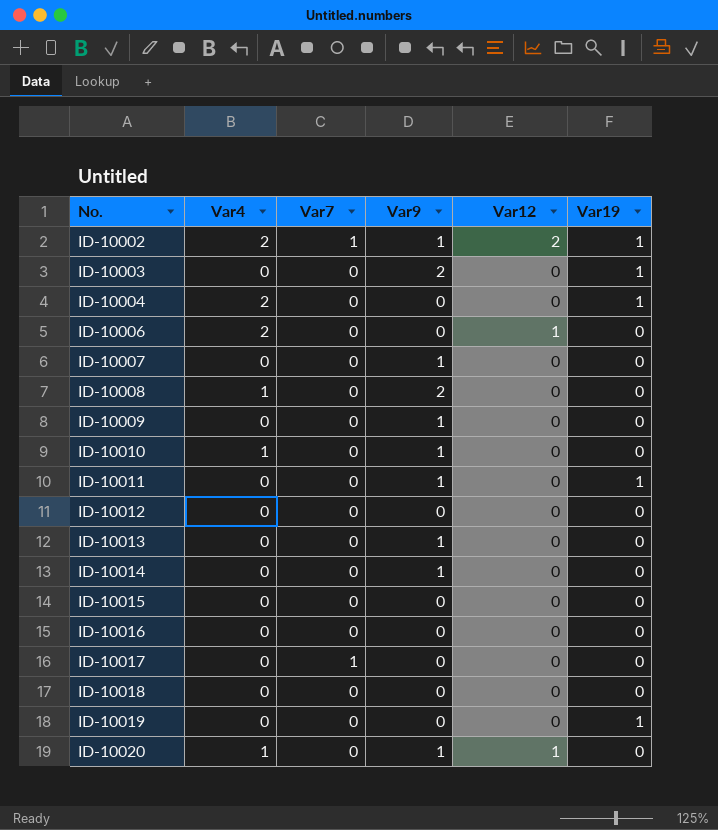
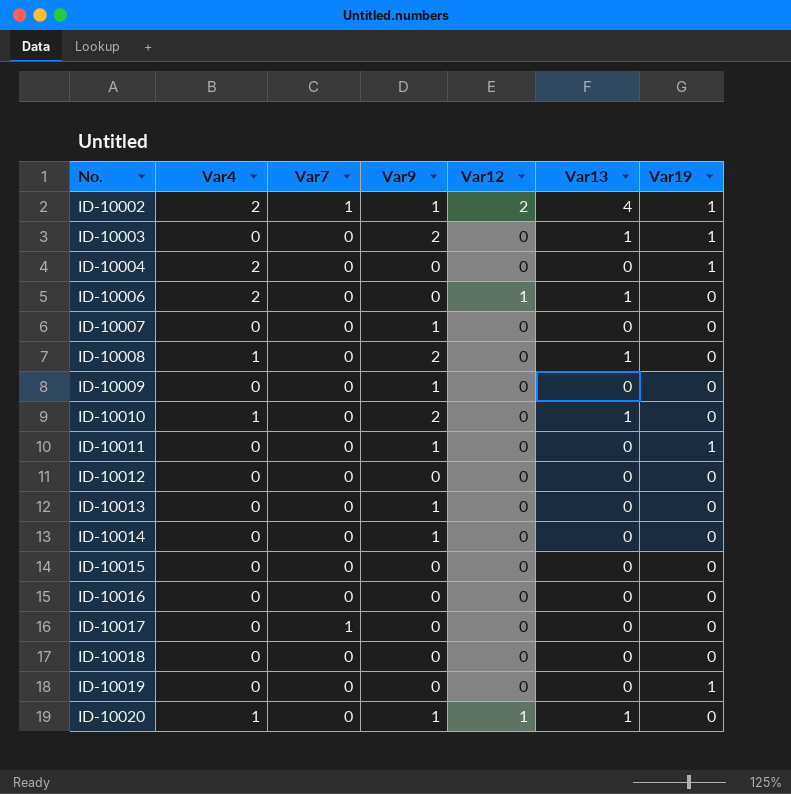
column Var13 | position: none -> 6
ID-10010 | Var9: 1 -> 2

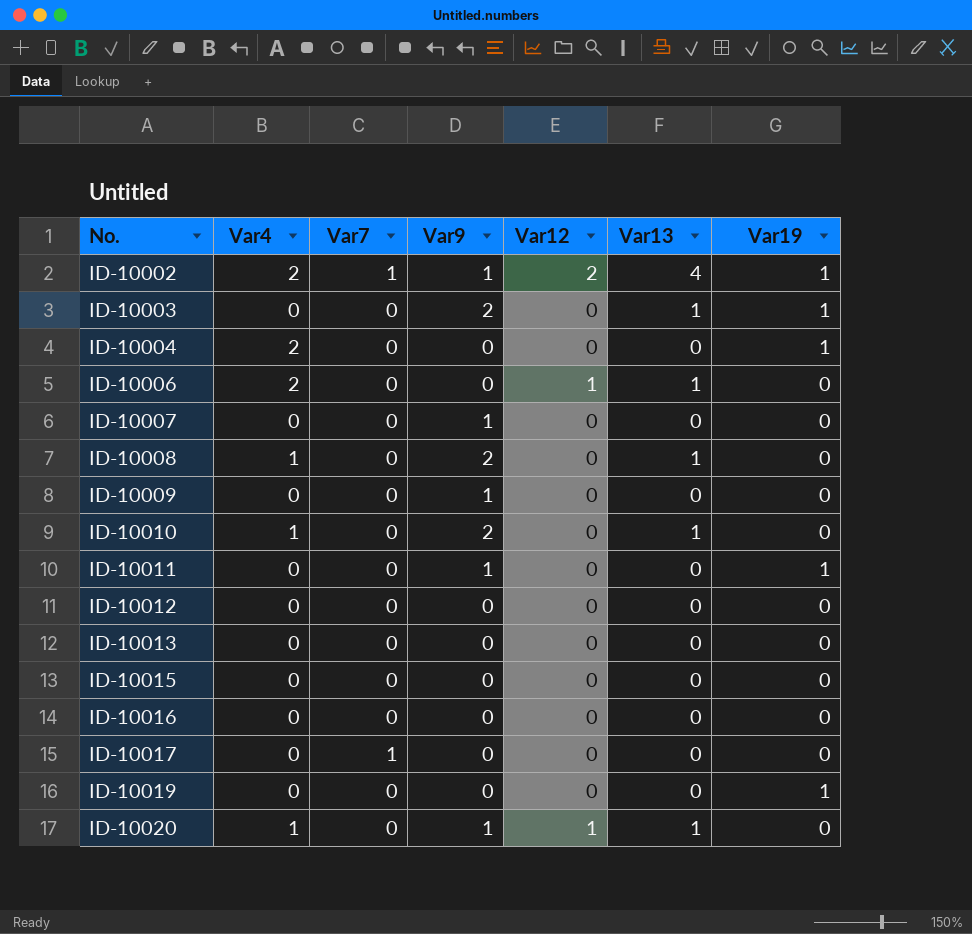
row ID-10014: 0 | 0 | 1 | 0 | 0 | 0 -> none
row ID-10018: 0 | 0 | 0 | 0 | 0 | 0 -> none
ID-10013 | Var9: 1 -> 0

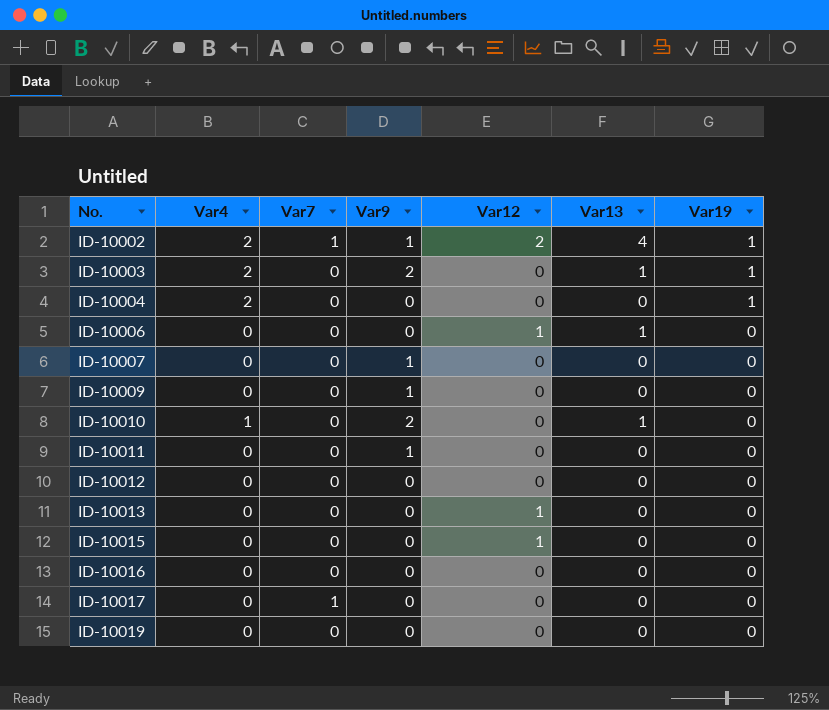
row ID-10008: 1 | 0 | 2 | 0 | 1 | 0 -> none
row ID-10020: 1 | 0 | 1 | 1 | 1 | 0 -> none
ID-10003 | Var4: 0 -> 2
ID-10006 | Var4: 2 -> 0
ID-10011 | Var19: 1 -> 0
ID-10013 | Var12: 0 -> 1
ID-10015 | Var12: 0 -> 1
ID-10019 | Var19: 1 -> 0

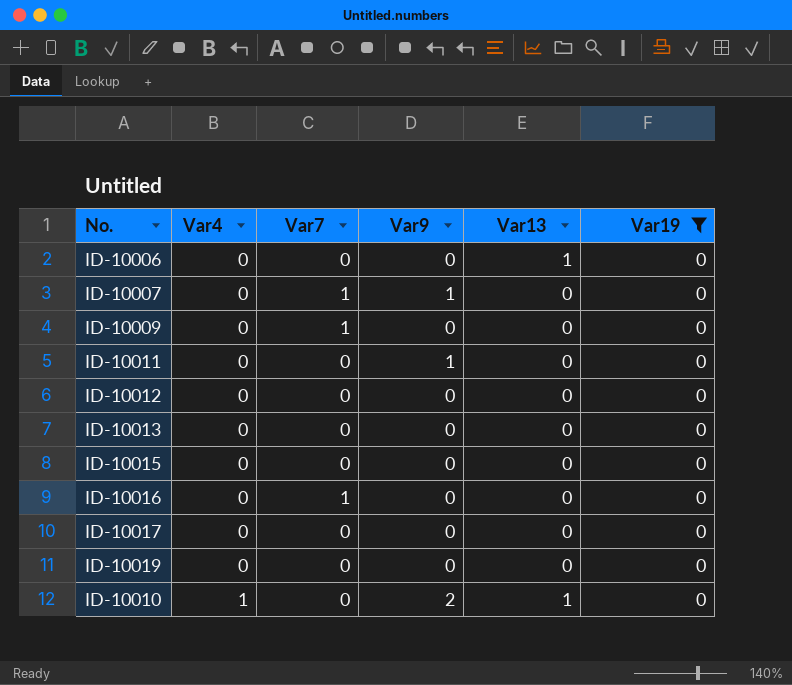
filter: none -> Var19 = 0
row order: No. ascending -> Var4 ascending
column Var12 | position: 5 -> none
ID-10007 | Var7: 0 -> 1
ID-10009 | Var7: 0 -> 1
ID-10009 | Var9: 1 -> 0
ID-10016 | Var7: 0 -> 1
ID-10017 | Var7: 1 -> 0

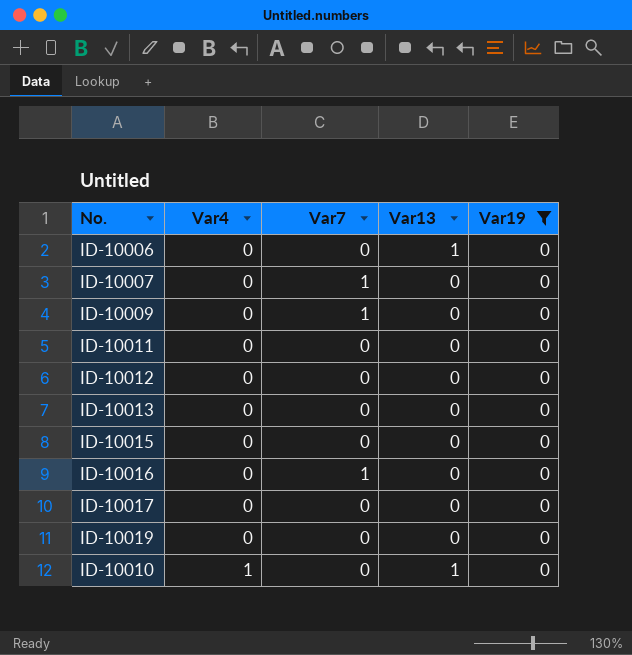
column Var9 | position: 4 -> none

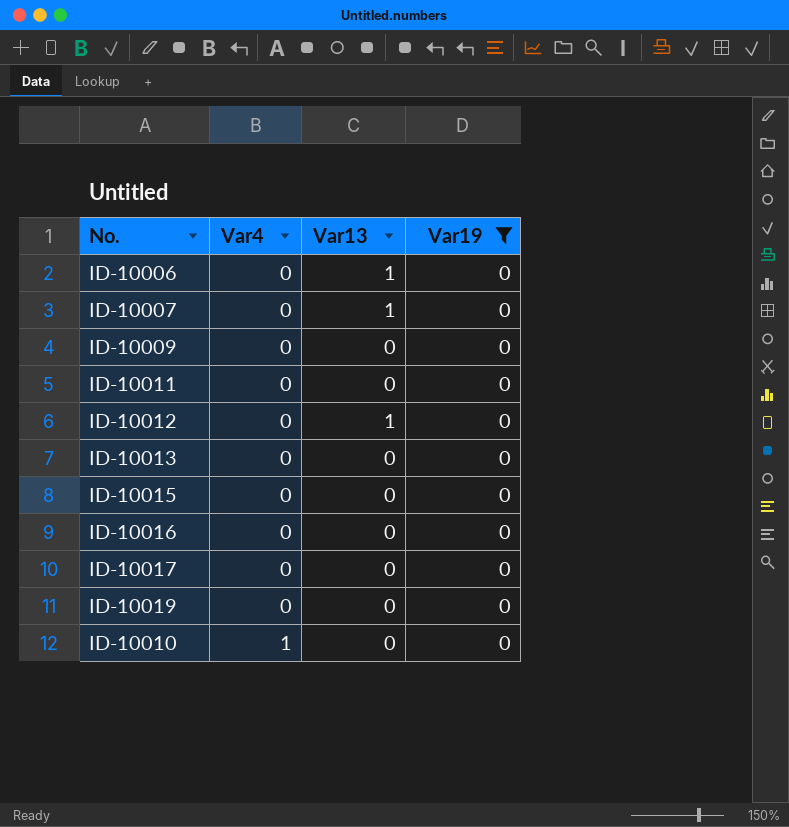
column Var7 | position: 3 -> none
ID-10007 | Var13: 0 -> 1
ID-10012 | Var13: 0 -> 1
ID-10010 | Var13: 1 -> 0

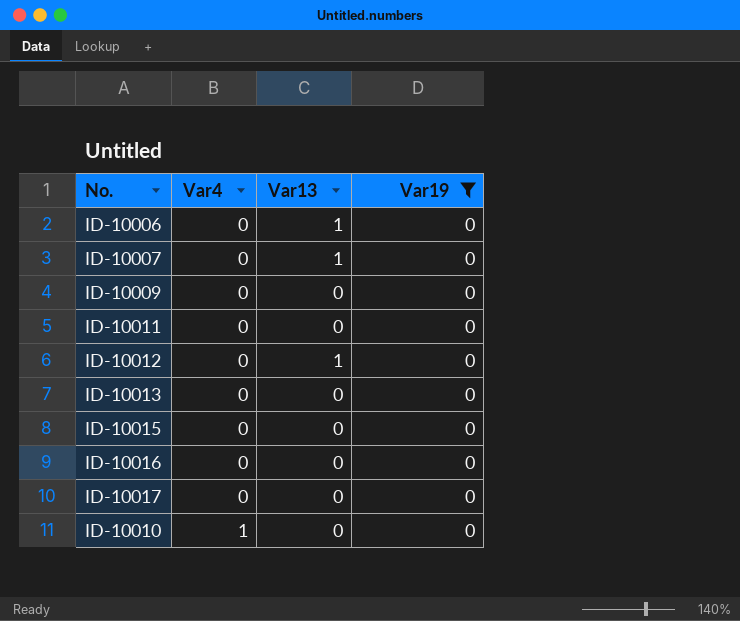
row ID-10019: 0 | 0 | 0 -> none

